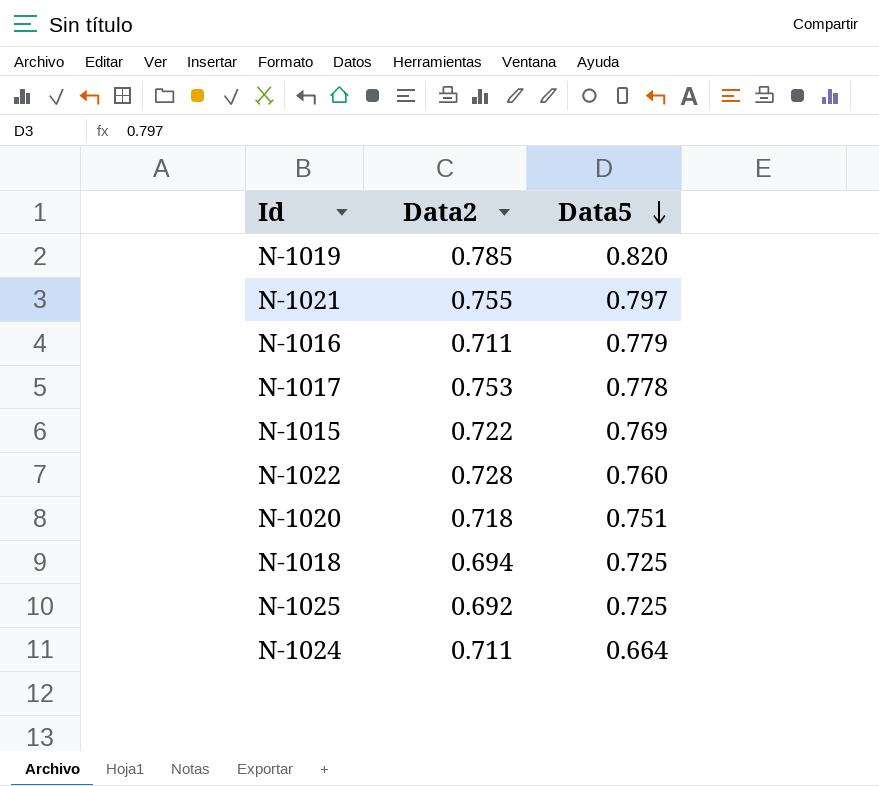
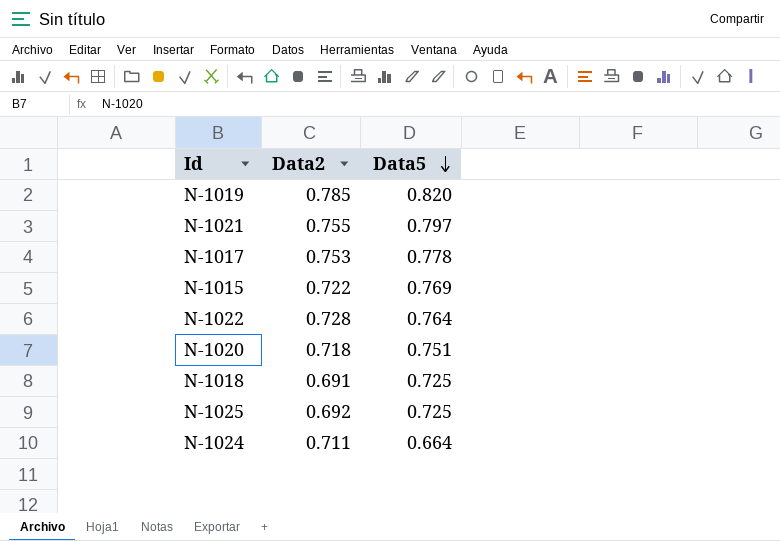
row N-1016: 0.711 | 0.779 -> none
N-1022 | Data5: 0.760 -> 0.764
N-1018 | Data2: 0.694 -> 0.691

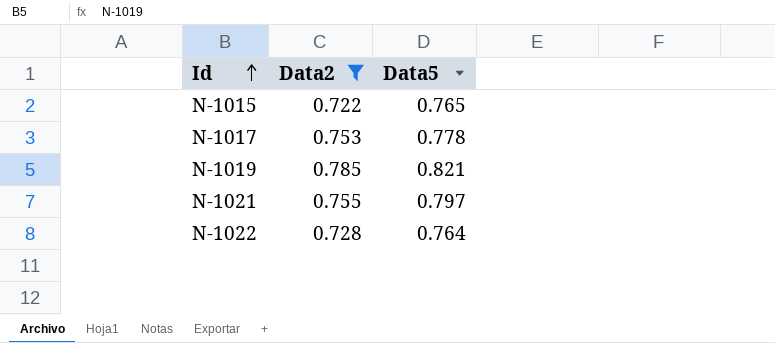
filter: none -> Data2 >= 0.722
row order: Data5 descending -> Id ascending
N-1015 | Data5: 0.769 -> 0.765
N-1019 | Data5: 0.820 -> 0.821

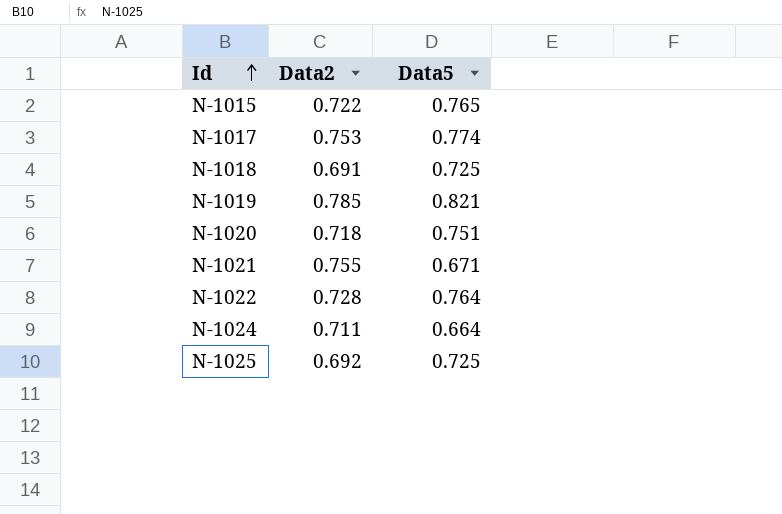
filter: Data2 >= 0.722 -> none
N-1017 | Data5: 0.778 -> 0.774
N-1021 | Data5: 0.797 -> 0.671

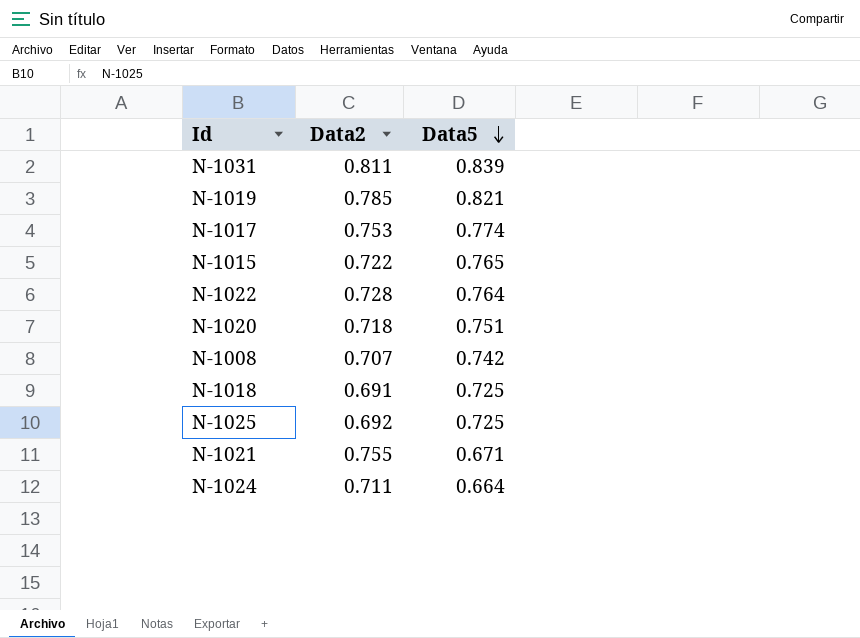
row order: Id ascending -> Data5 descending
row N-1031: none -> 0.811 | 0.839
row N-1008: none -> 0.707 | 0.742

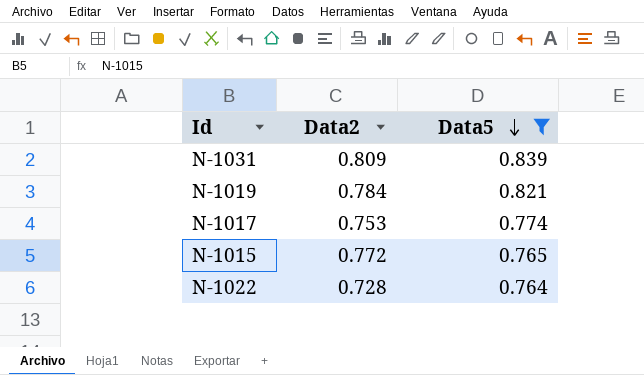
filter: none -> Data5 >= 0.764
N-1031 | Data2: 0.811 -> 0.809
N-1019 | Data2: 0.785 -> 0.784
N-1015 | Data2: 0.722 -> 0.772

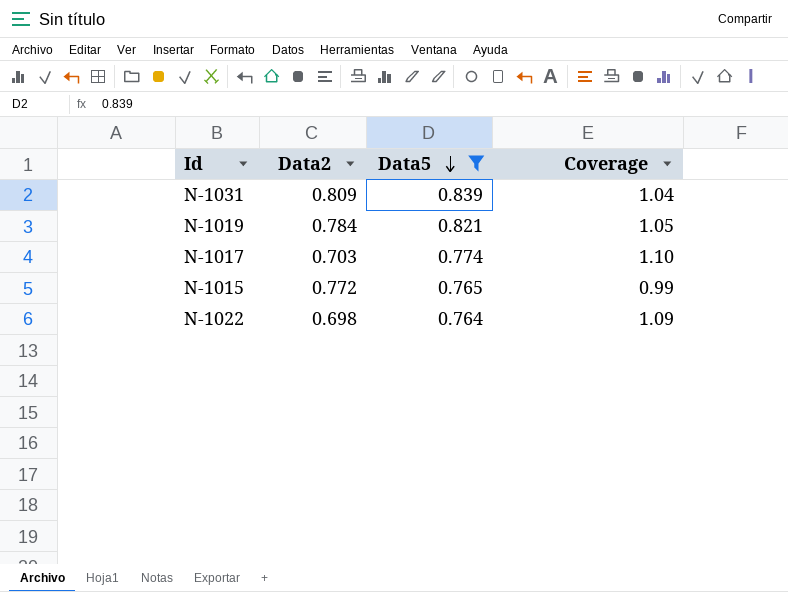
column Coverage | formula: none -> [Data5] / [Data2]
N-1017 | Data2: 0.753 -> 0.703
N-1022 | Data2: 0.728 -> 0.698

